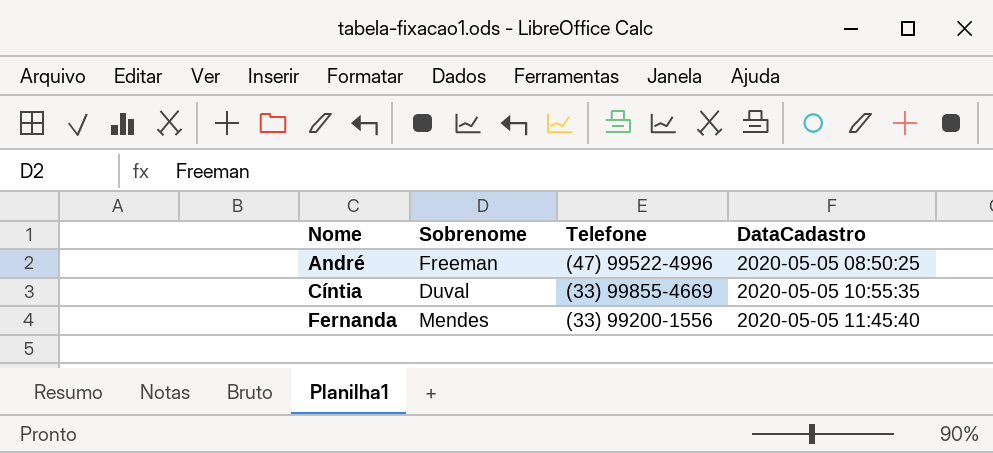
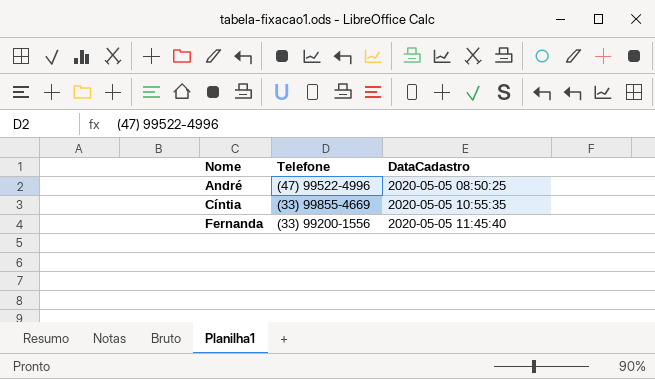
column Sobrenome | position: 2 -> none

